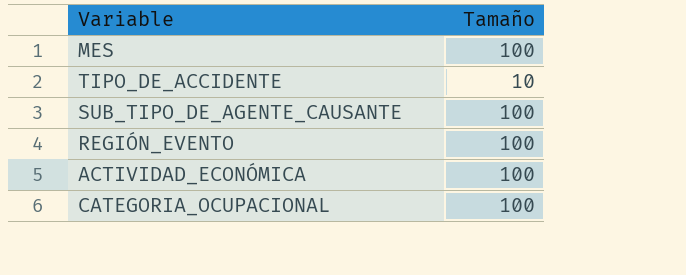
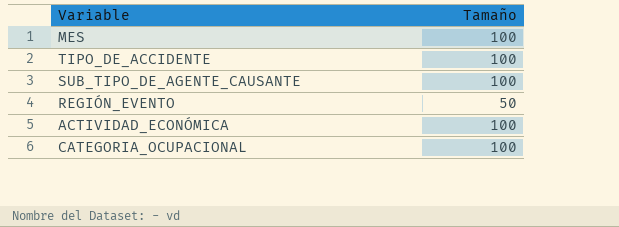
TIPO_DE_ACCIDENTE | Tamaño: 10 -> 100
REGIÓN_EVENTO | Tamaño: 100 -> 50

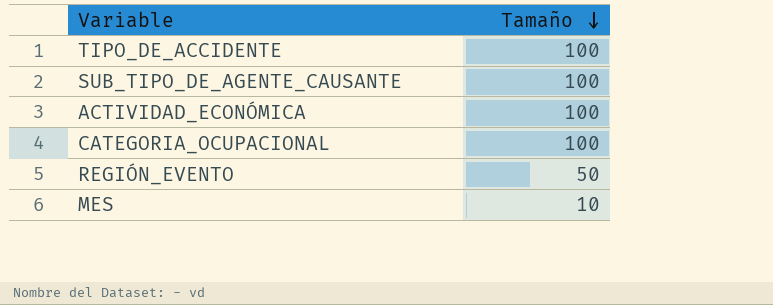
row order: none -> Tamaño descending
MES | Tamaño: 100 -> 10

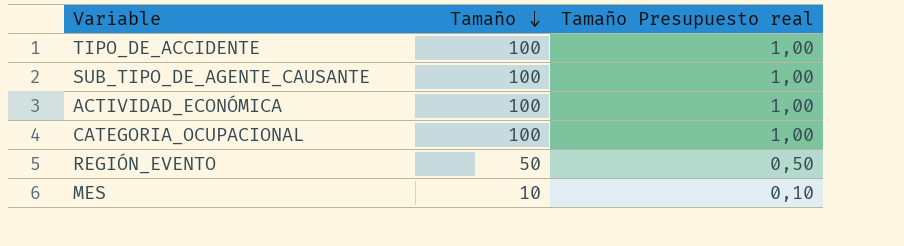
column Tamaño Presupuesto real | formula: none -> [Tamaño] * 0,01

